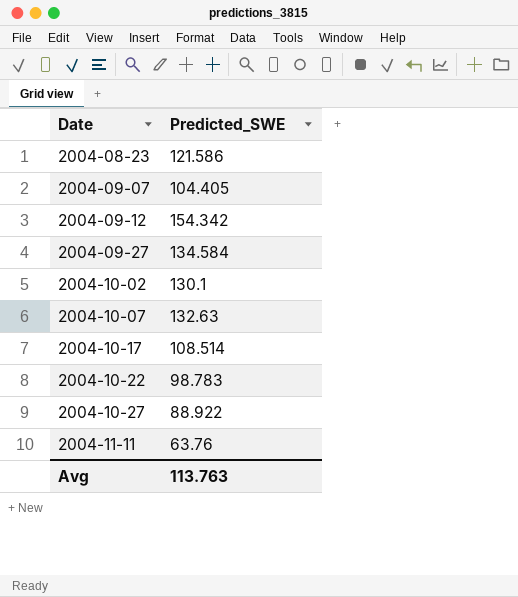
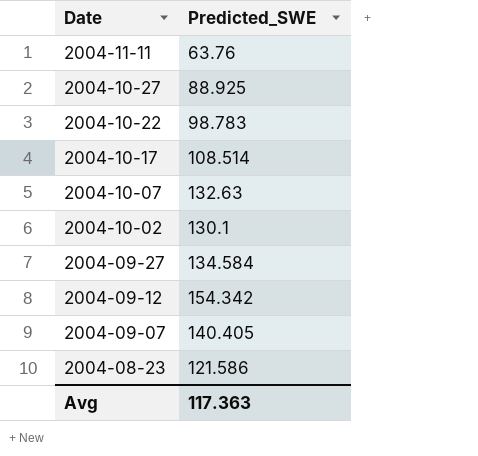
row order: Date ascending -> Date descending
2004-10-27 | Predicted_SWE: 88.922 -> 88.925
2004-09-07 | Predicted_SWE: 104.405 -> 140.405
Avg | Predicted_SWE: 113.763 -> 117.363

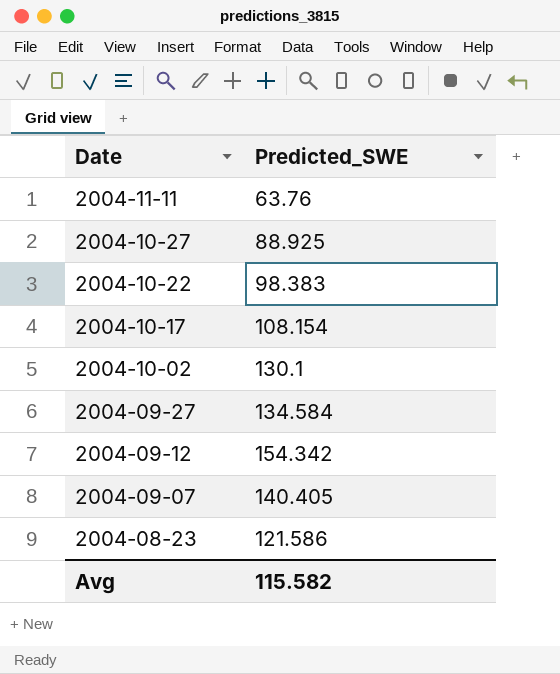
row 2004-10-07: 132.63 -> none
2004-10-22 | Predicted_SWE: 98.783 -> 98.383
2004-10-17 | Predicted_SWE: 108.514 -> 108.154
Avg | Predicted_SWE: 117.363 -> 115.582

